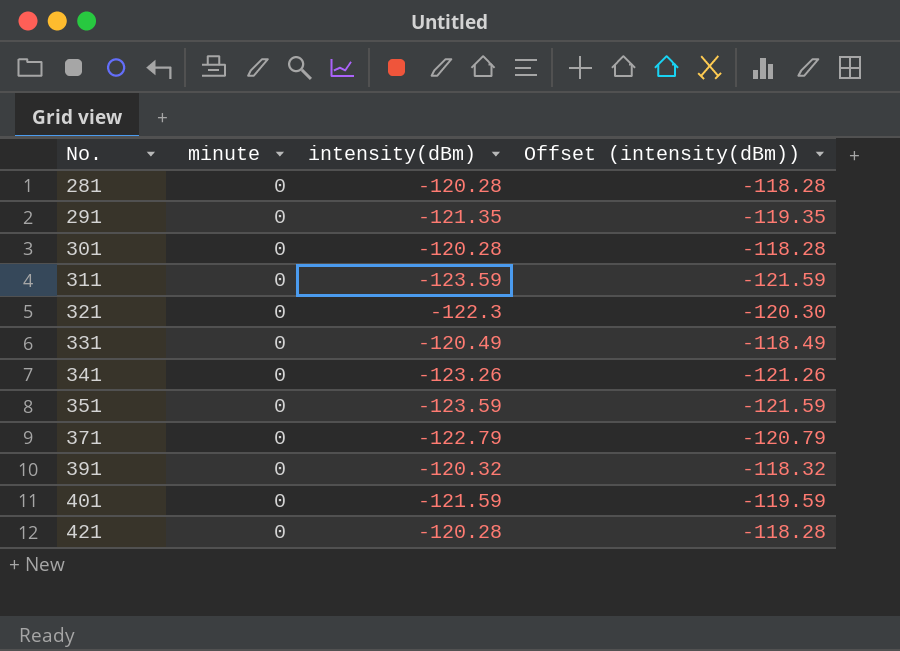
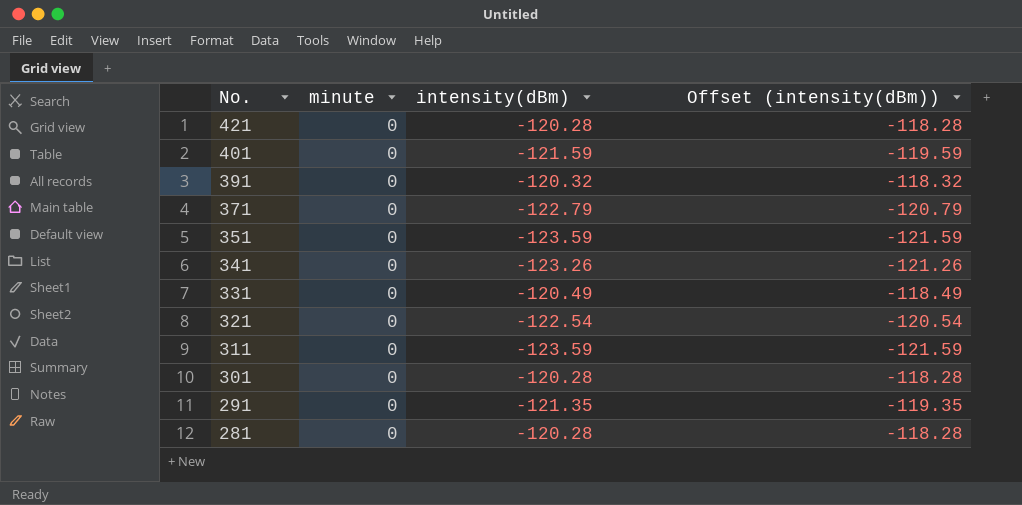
row order: No. ascending -> No. descending
321 | intensity(dBm): -122.3 -> -122.54
321 | Offset (intensity(dBm)): -120.30 -> -120.54

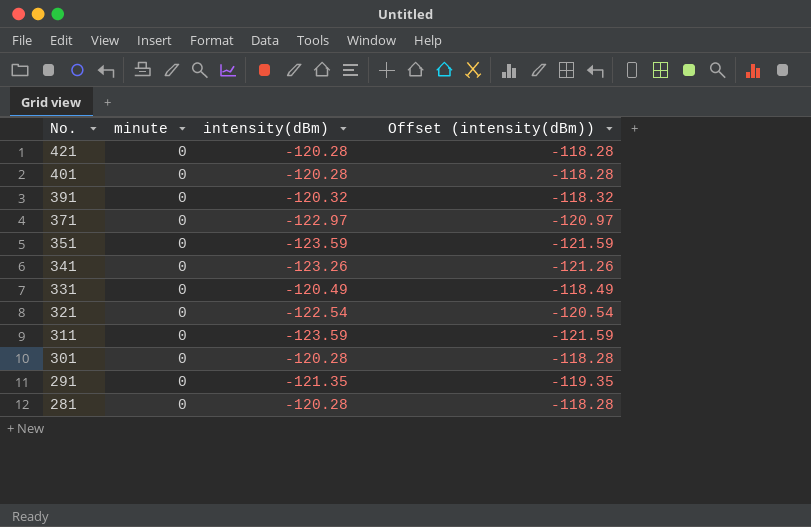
401 | intensity(dBm): -121.59 -> -120.28
401 | Offset (intensity(dBm)): -119.59 -> -118.28
371 | intensity(dBm): -122.79 -> -122.97
371 | Offset (intensity(dBm)): -120.79 -> -120.97

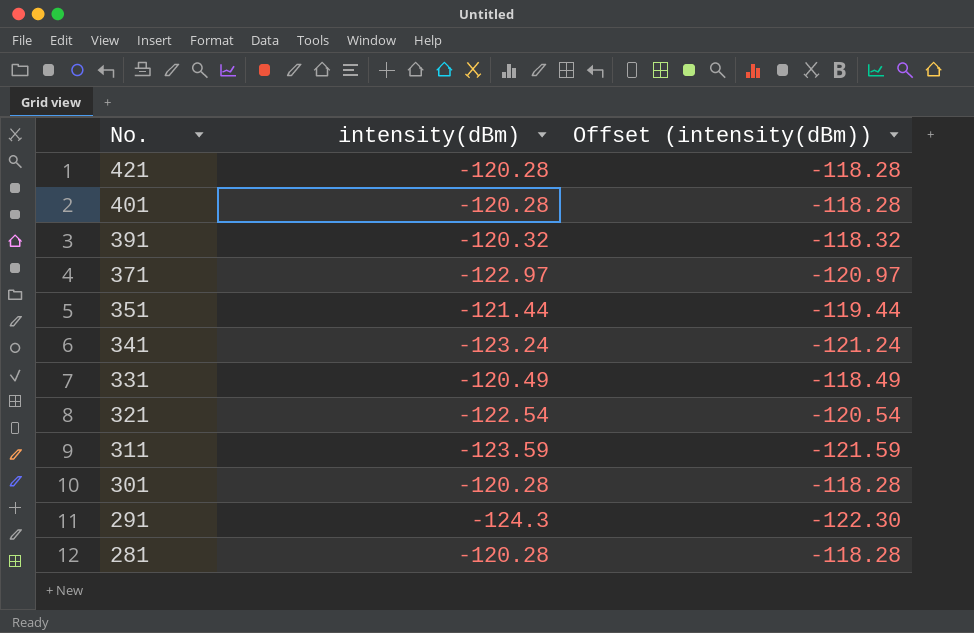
column minute | position: 2 -> none
351 | intensity(dBm): -123.59 -> -121.44
351 | Offset (intensity(dBm)): -121.59 -> -119.44
341 | intensity(dBm): -123.26 -> -123.24
341 | Offset (intensity(dBm)): -121.26 -> -121.24
291 | intensity(dBm): -121.35 -> -124.3
291 | Offset (intensity(dBm)): -119.35 -> -122.30

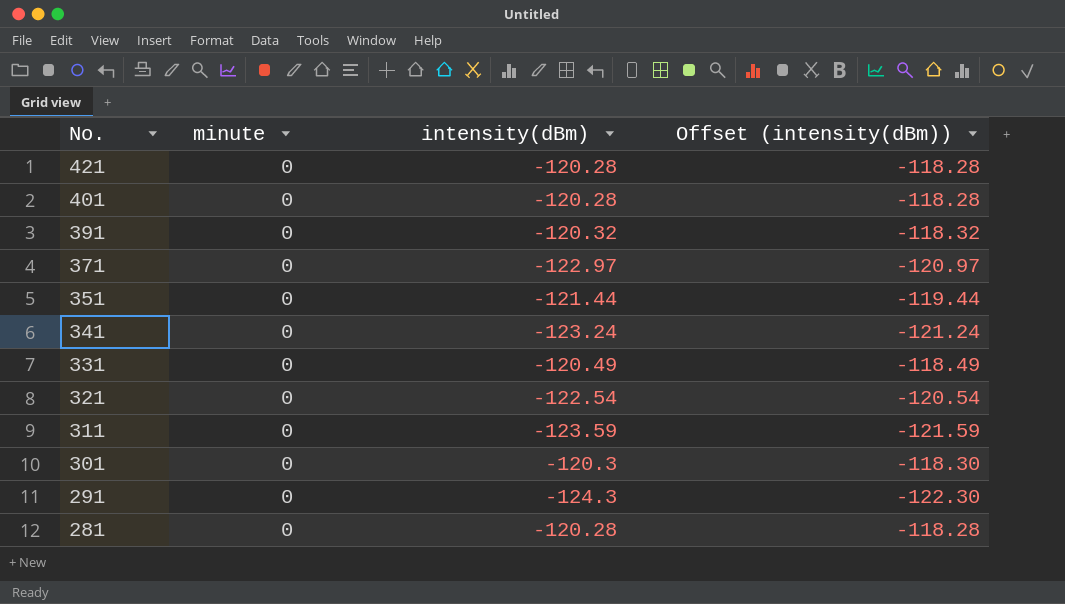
column minute | position: none -> 2
301 | intensity(dBm): -120.28 -> -120.3
301 | Offset (intensity(dBm)): -118.28 -> -118.30

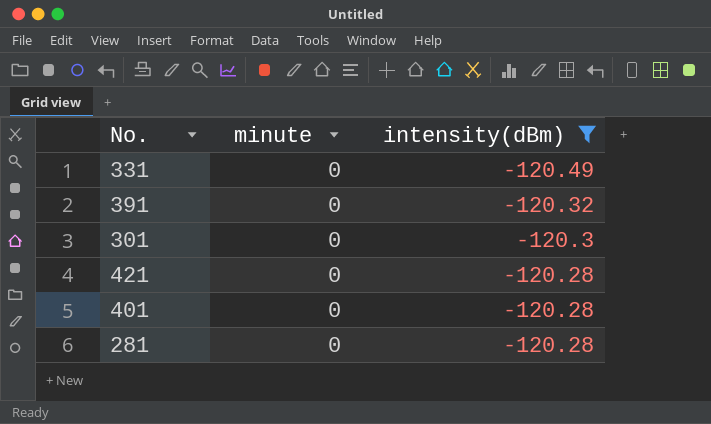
filter: none -> intensity(dBm) >= -120.49
row order: No. descending -> intensity(dBm) ascending
column Offset (intensity(dBm)) | formula: [intensity(dBm)] + 2 -> none

